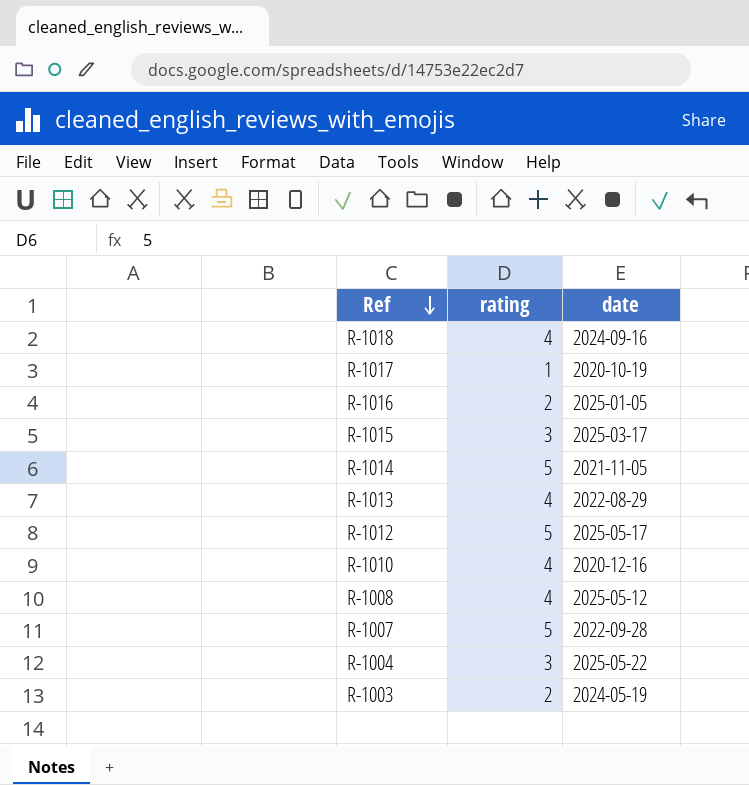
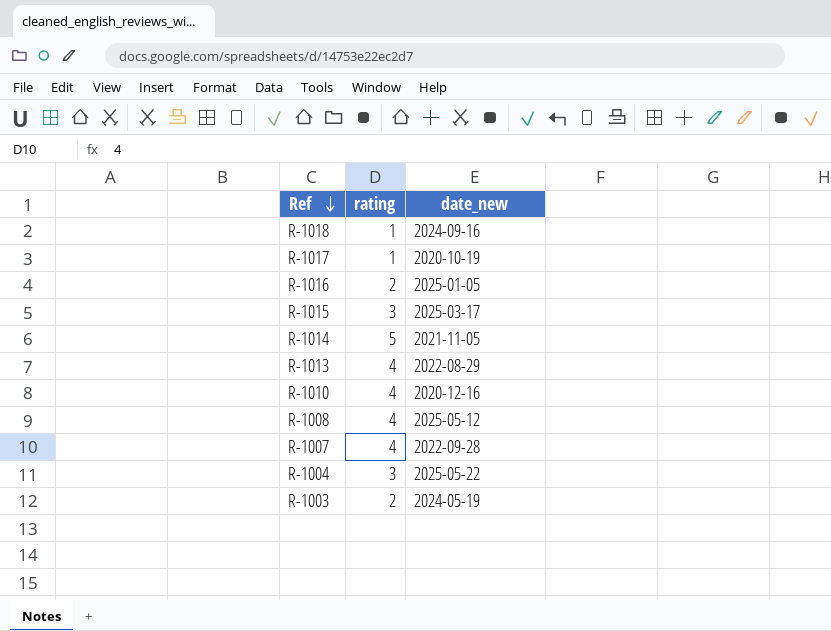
column name: date -> date_new
row R-1012: 5 | 2025-05-17 -> none
R-1018 | rating: 4 -> 1
R-1007 | rating: 5 -> 4

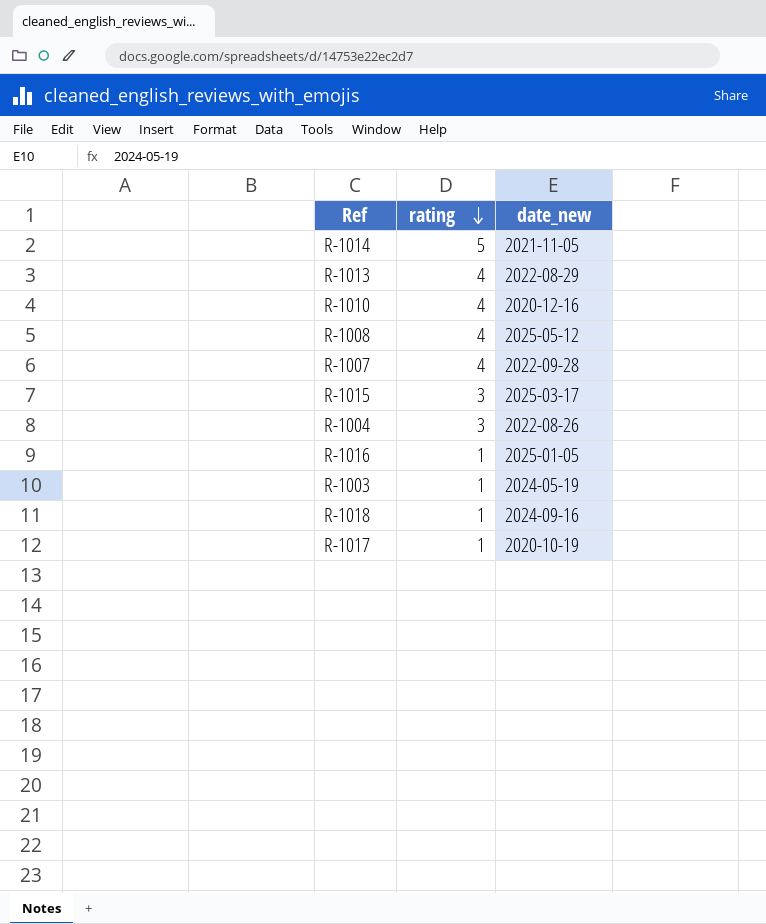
row order: Ref descending -> rating descending
R-1004 | date_new: 2025-05-22 -> 2022-08-26
R-1016 | rating: 2 -> 1
R-1003 | rating: 2 -> 1

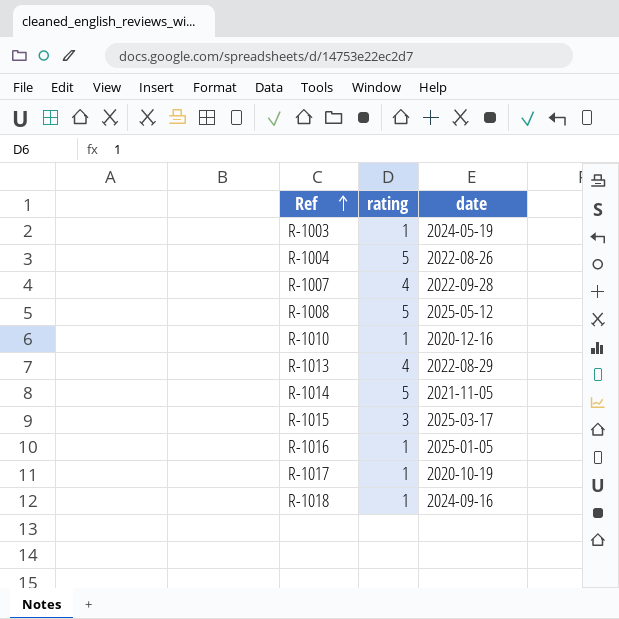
row order: rating descending -> Ref ascending
column name: date_new -> date
R-1004 | rating: 3 -> 5
R-1008 | rating: 4 -> 5
R-1010 | rating: 4 -> 1

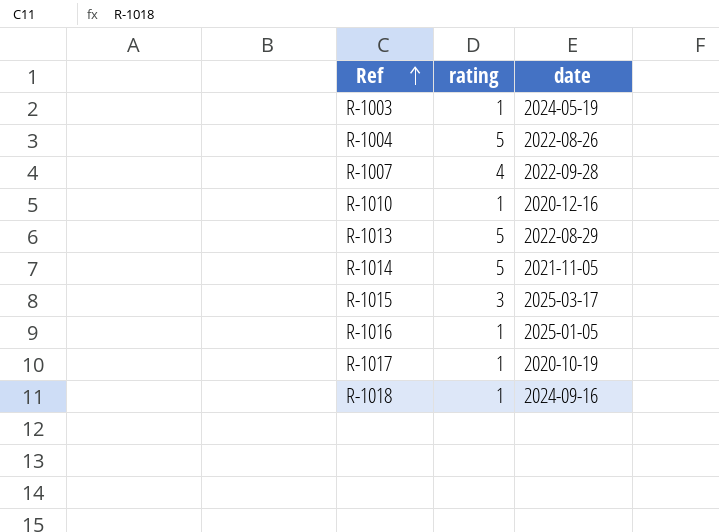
row R-1008: 5 | 2025-05-12 -> none
R-1013 | rating: 4 -> 5

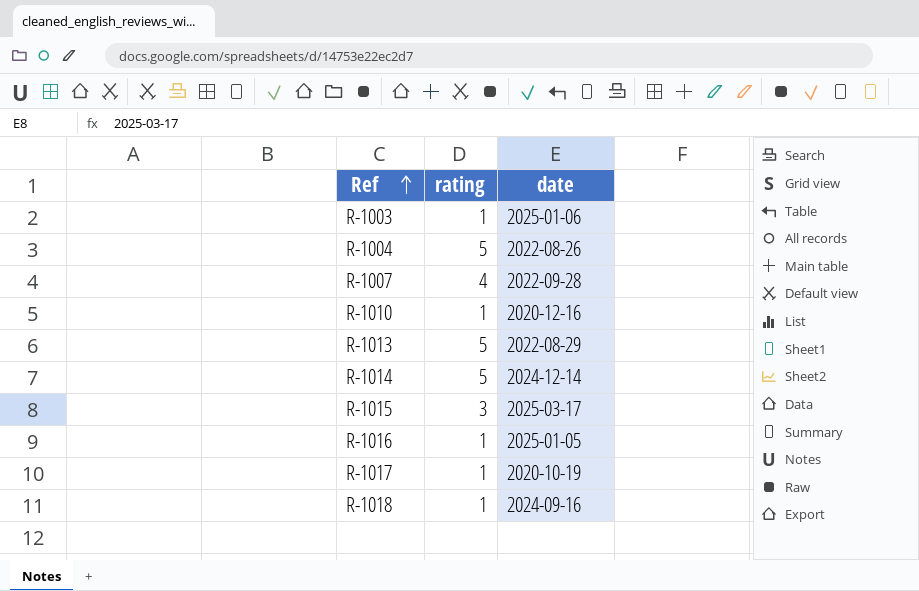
R-1003 | date: 2024-05-19 -> 2025-01-06
R-1014 | date: 2021-11-05 -> 2024-12-14

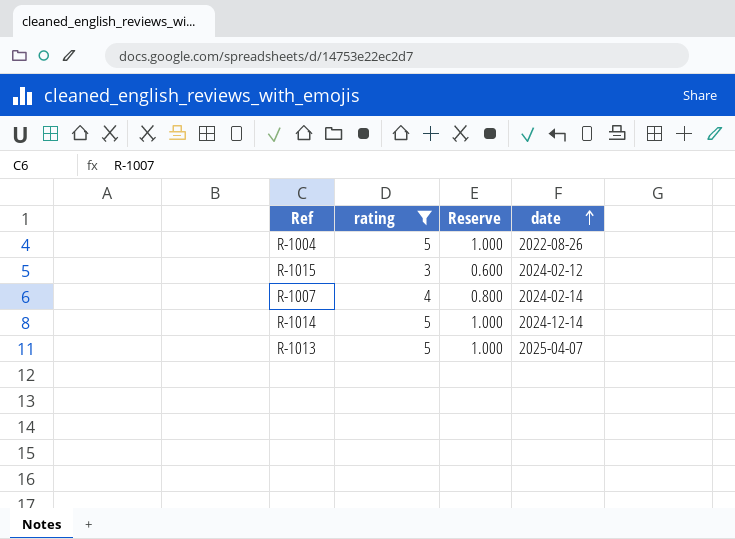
filter: none -> rating != 1
row order: Ref ascending -> date ascending
column Reserve | formula: none -> [rating] * 0.2
R-1015 | date: 2025-03-17 -> 2024-02-12
R-1007 | date: 2022-09-28 -> 2024-02-14
R-1013 | date: 2022-08-29 -> 2025-04-07

